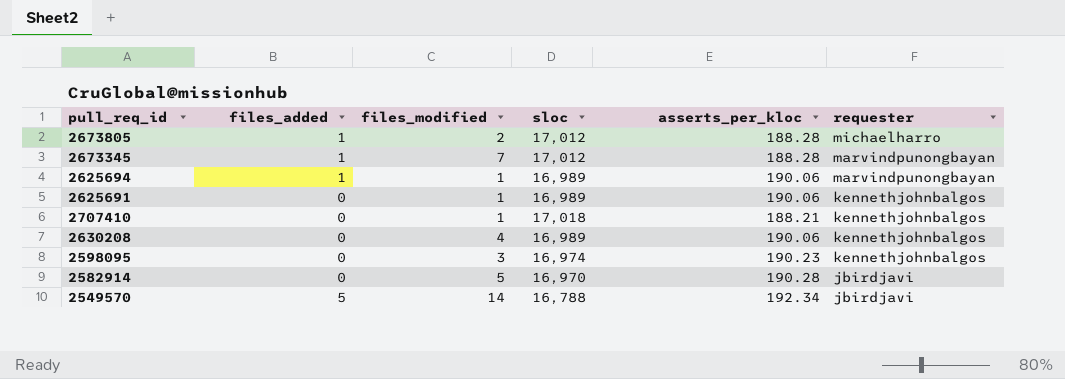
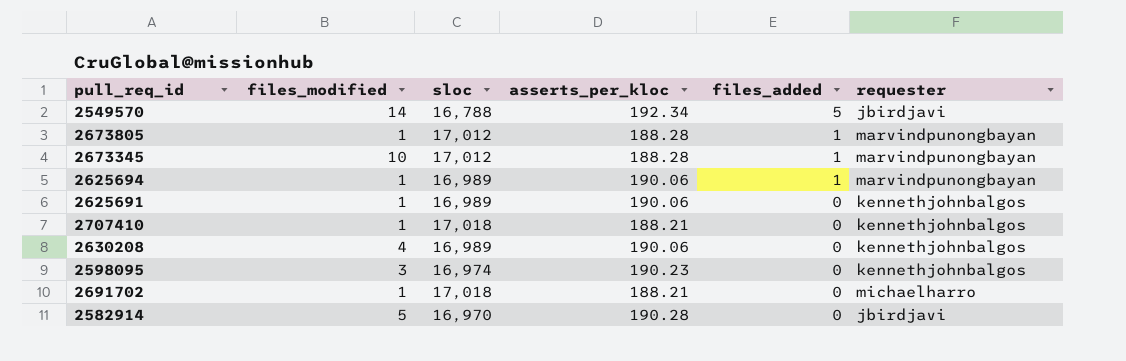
row order: requester descending -> files_added descending
column files_added | position: 2 -> 5
2673805 | files_modified: 2 -> 1
2673805 | requester: michaelharro -> marvindpunongbayan
2673345 | files_modified: 7 -> 10
row 2691702: none -> 1 | 17,018 | 188.21 | 0 | michaelharro

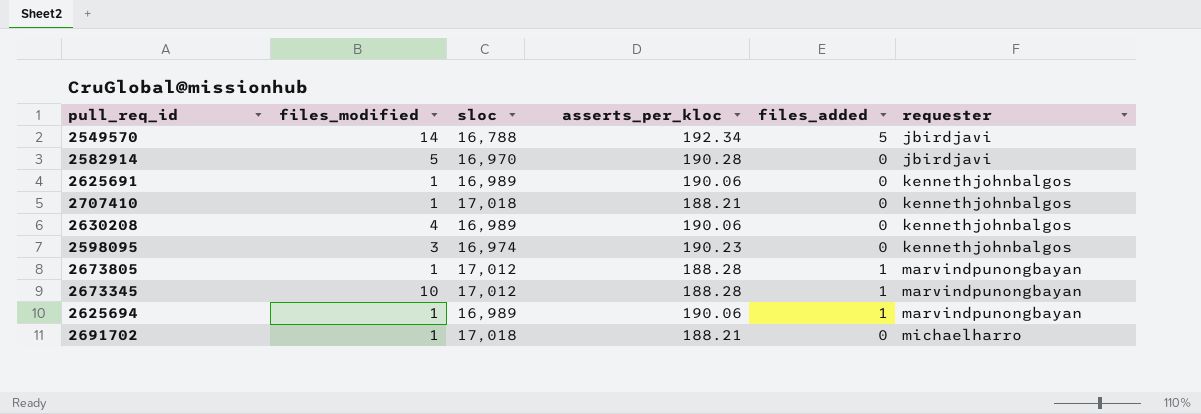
row order: files_added descending -> requester ascending

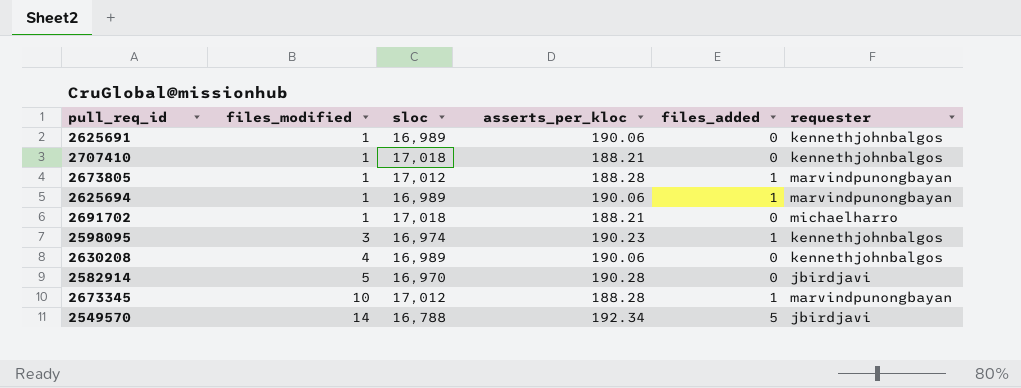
row order: requester ascending -> files_modified ascending
2598095 | files_added: 0 -> 1

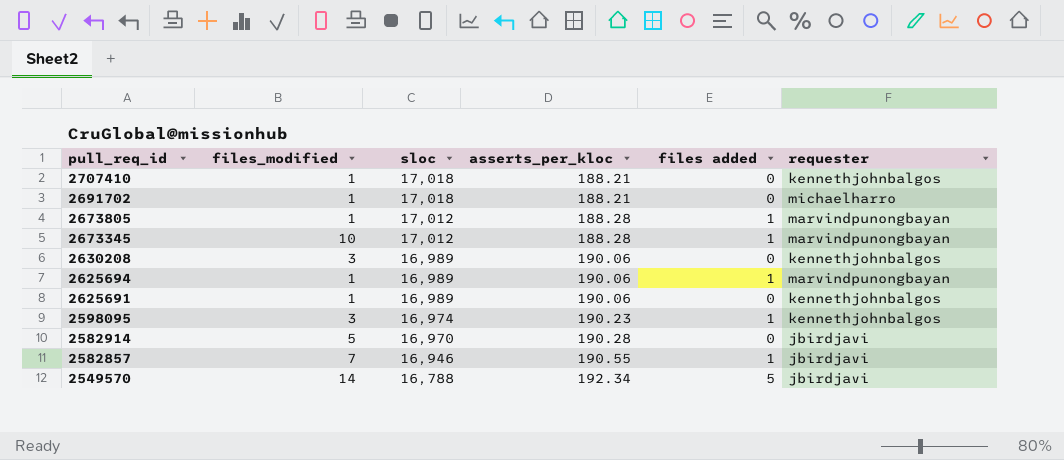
row order: files_modified ascending -> pull_req_id descending
column name: files_added -> files added
2630208 | files_modified: 4 -> 3
row 2582857: none -> 7 | 16,946 | 190.55 | 1 | jbirdjavi

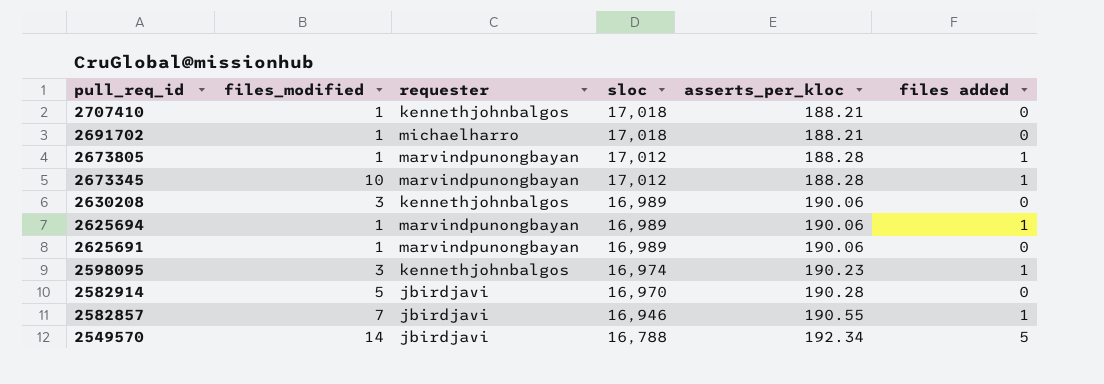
column requester | position: 6 -> 3
2625691 | requester: kennethjohnbalgos -> marvindpunongbayan

